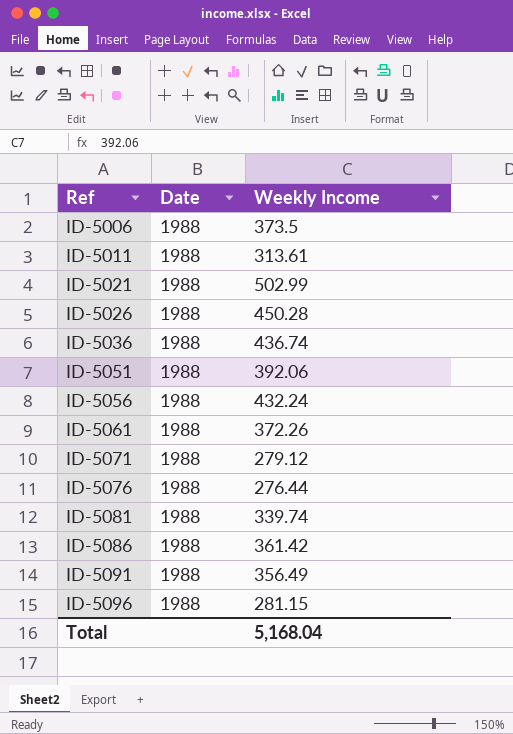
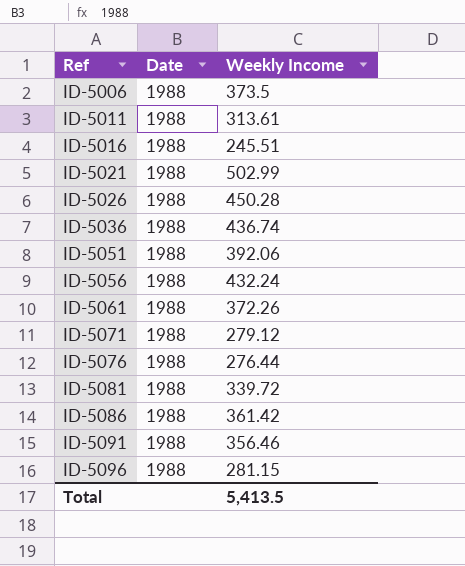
row ID-5016: none -> 1988 | 245.51
ID-5081 | Weekly Income: 339.74 -> 339.72
ID-5091 | Weekly Income: 356.49 -> 356.46
Total | Weekly Income: 5,168.04 -> 5,413.5

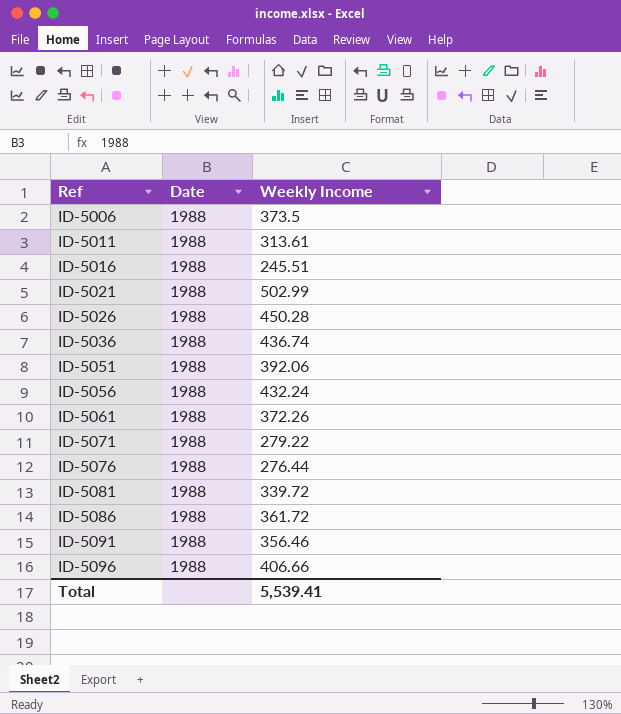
ID-5071 | Weekly Income: 279.12 -> 279.22
ID-5086 | Weekly Income: 361.42 -> 361.72
ID-5096 | Weekly Income: 281.15 -> 406.66
Total | Weekly Income: 5,413.5 -> 5,539.41

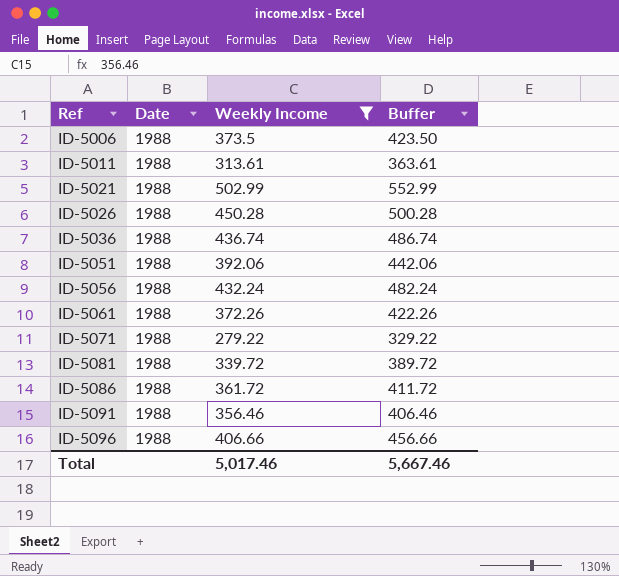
filter: none -> Weekly Income >= 279.22
column Buffer | formula: none -> [Weekly Income] + 50
Total | Weekly Income: 5,539.41 -> 5,017.46

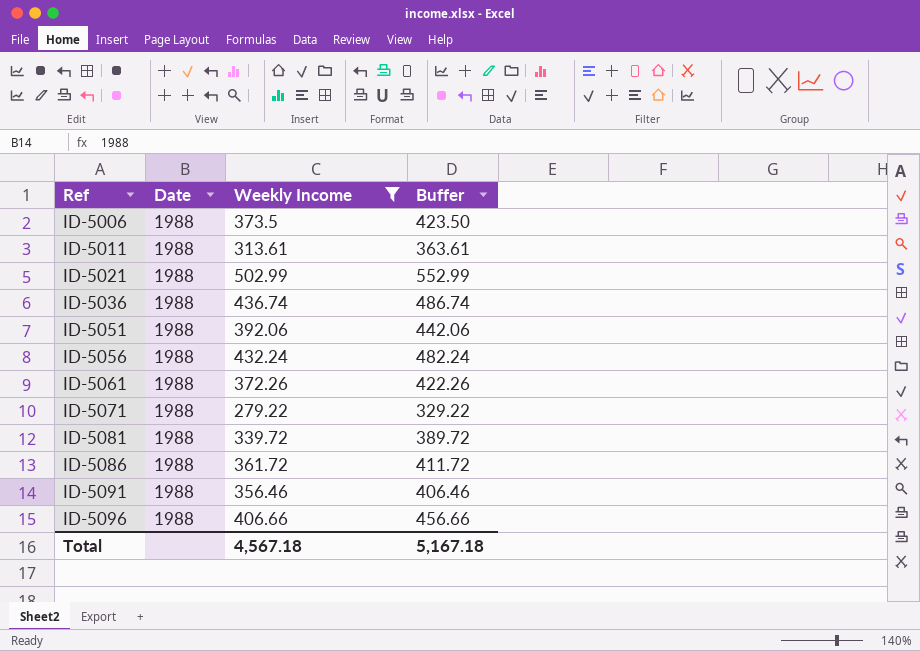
row ID-5026: 1988 | 450.28 | 500.28 -> none
Total | Weekly Income: 5,017.46 -> 4,567.18
Total | Buffer: 5,667.46 -> 5,167.18

